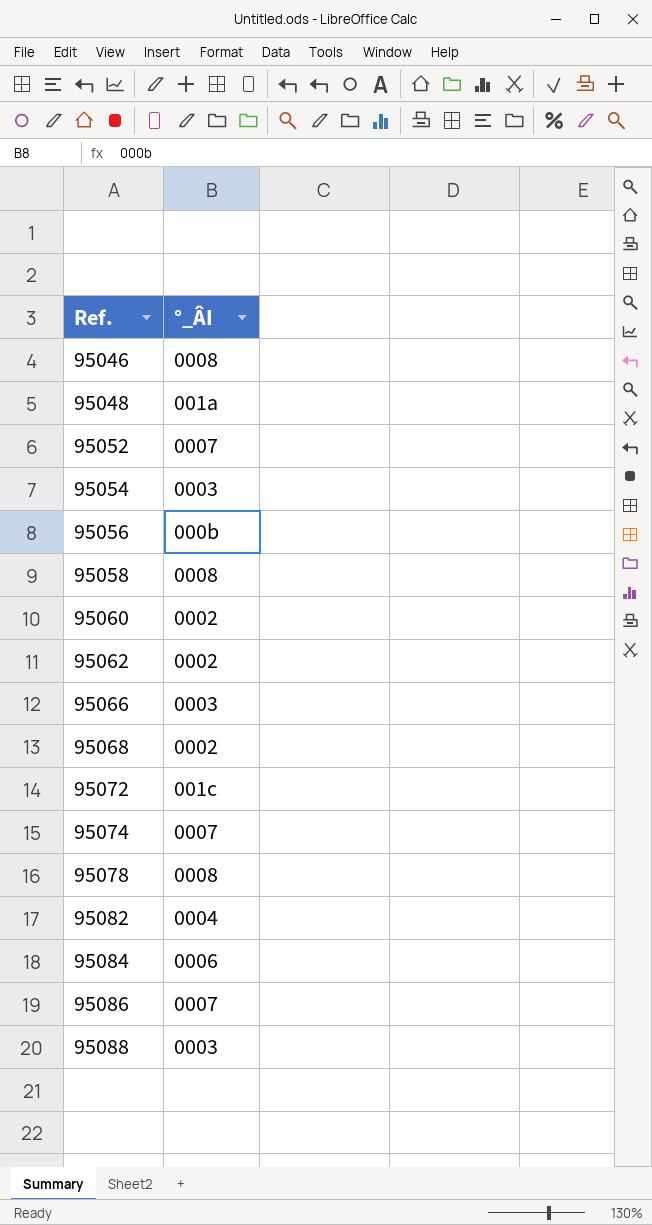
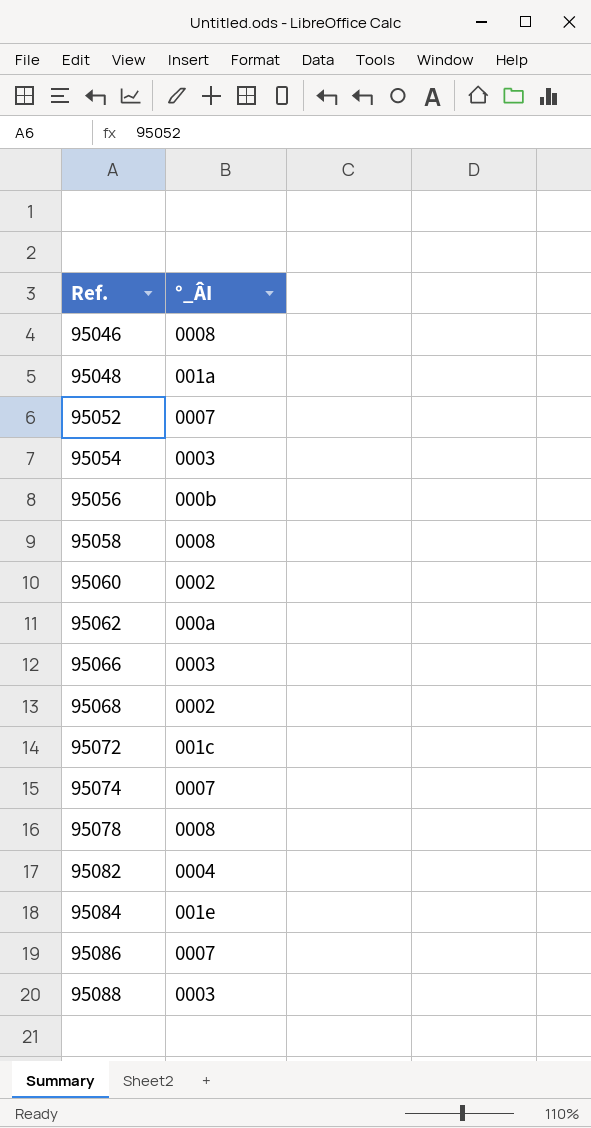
95062 | °_ÂI: 0002 -> 000a
95084 | °_ÂI: 0006 -> 001e

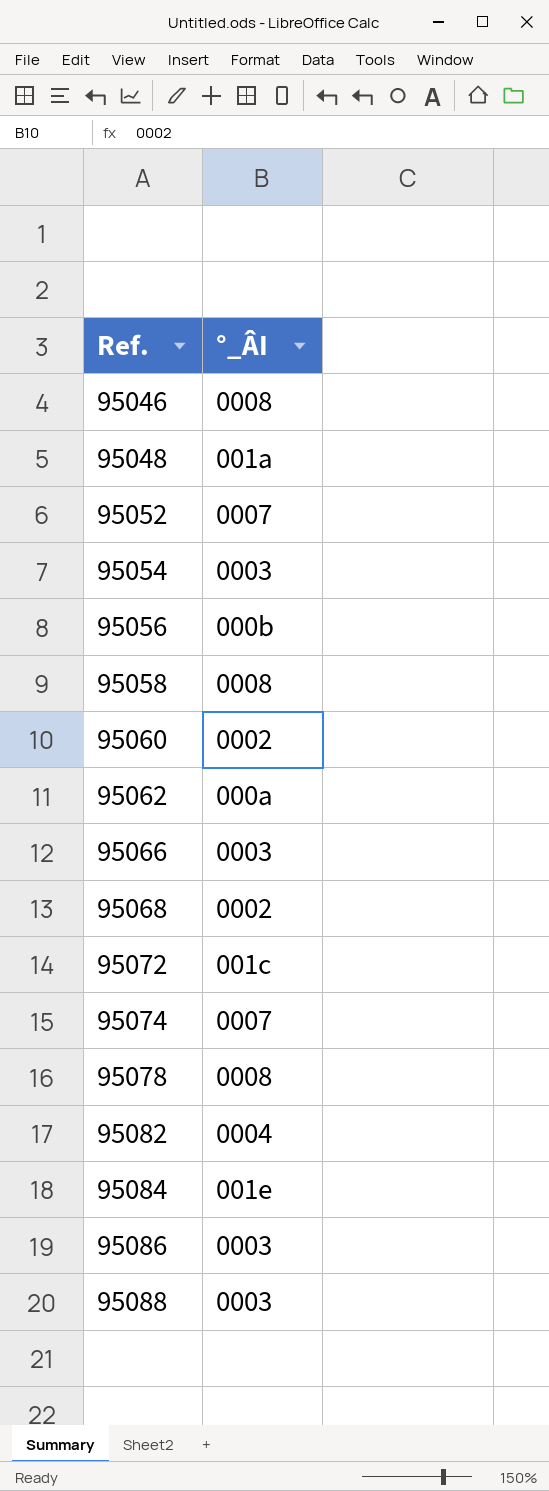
95086 | °_ÂI: 0007 -> 0003

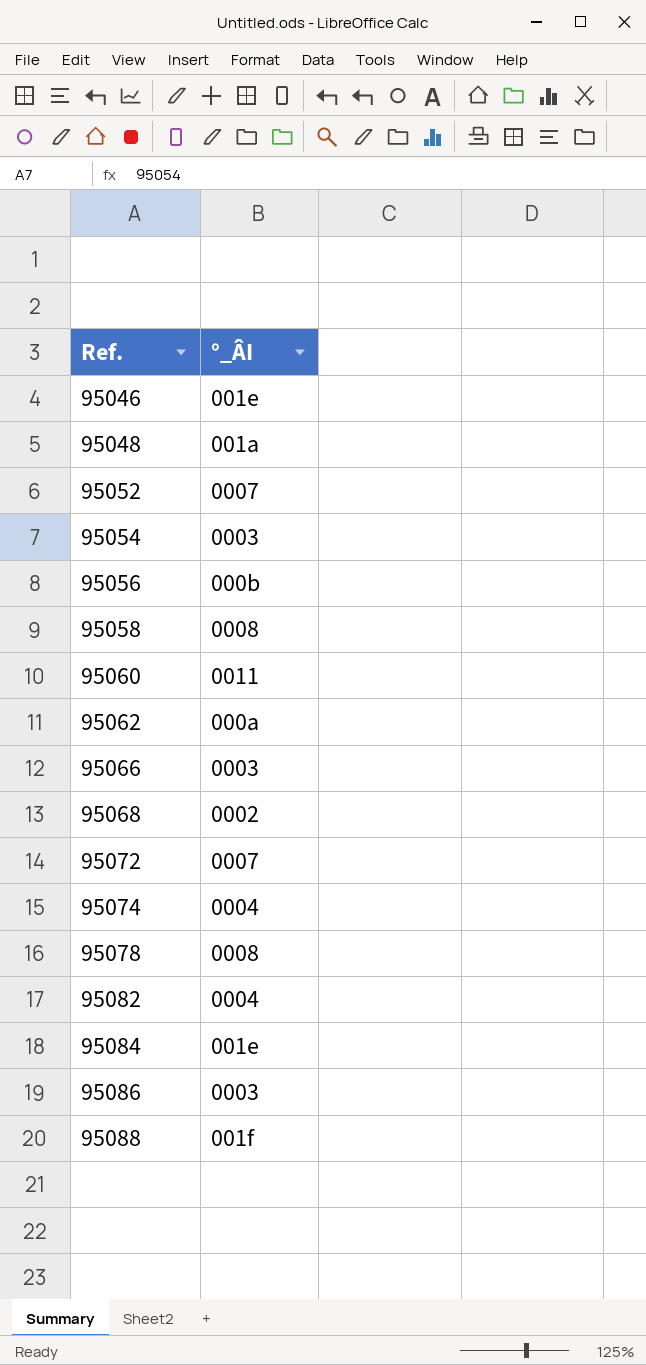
95046 | °_ÂI: 0008 -> 001e
95060 | °_ÂI: 0002 -> 0011
95072 | °_ÂI: 001c -> 0007
95074 | °_ÂI: 0007 -> 0004
95088 | °_ÂI: 0003 -> 001f

